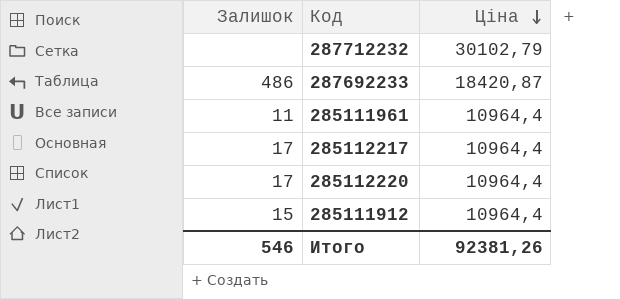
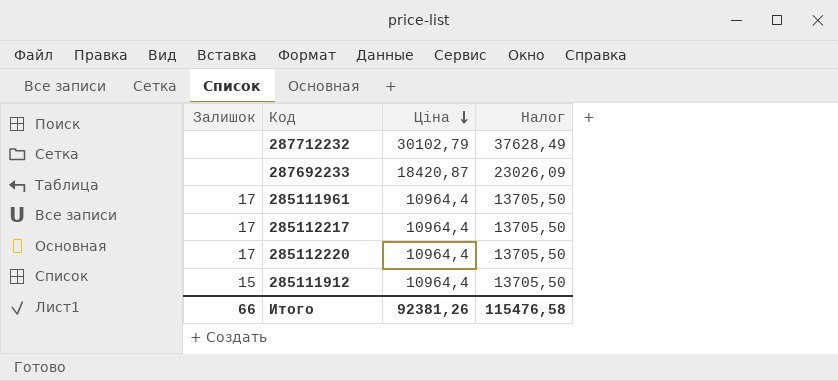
column Налог | formula: none -> [Ціна] * 1,25
287692233 | Залишок: 486 -> none
285111961 | Залишок: 11 -> 17
Итого | Залишок: 546 -> 66

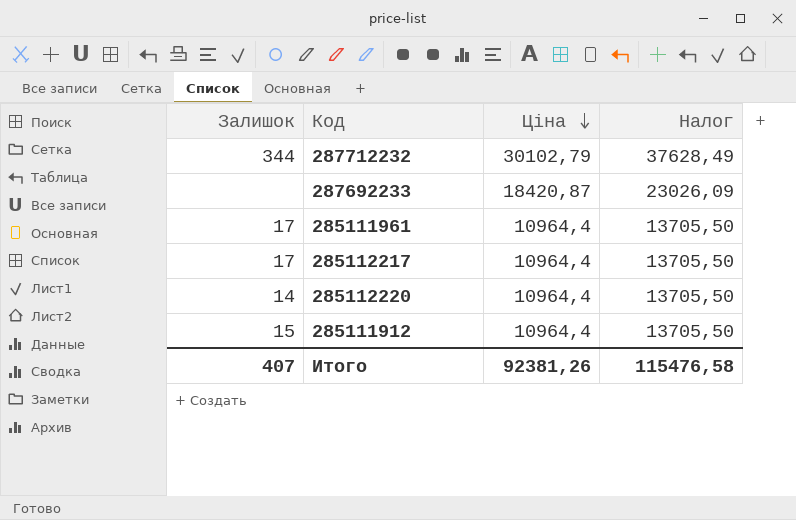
287712232 | Залишок: none -> 344
285112220 | Залишок: 17 -> 14
Итого | Залишок: 66 -> 407

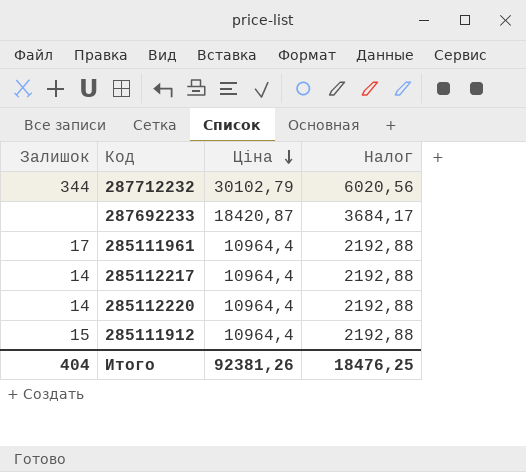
column Налог | formula: [Ціна] * 1,25 -> [Ціна] * 0,2
285112217 | Залишок: 17 -> 14
Итого | Залишок: 407 -> 404
Итого | Налог: 115476,58 -> 18476,25

